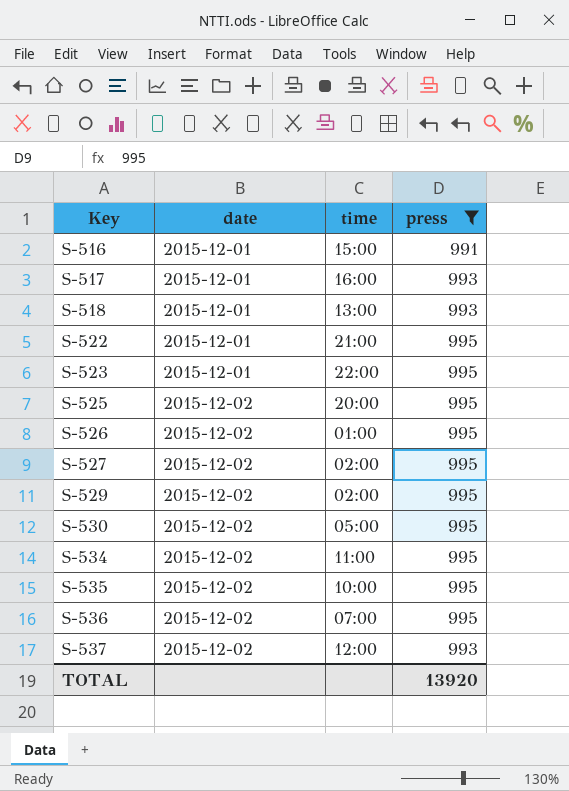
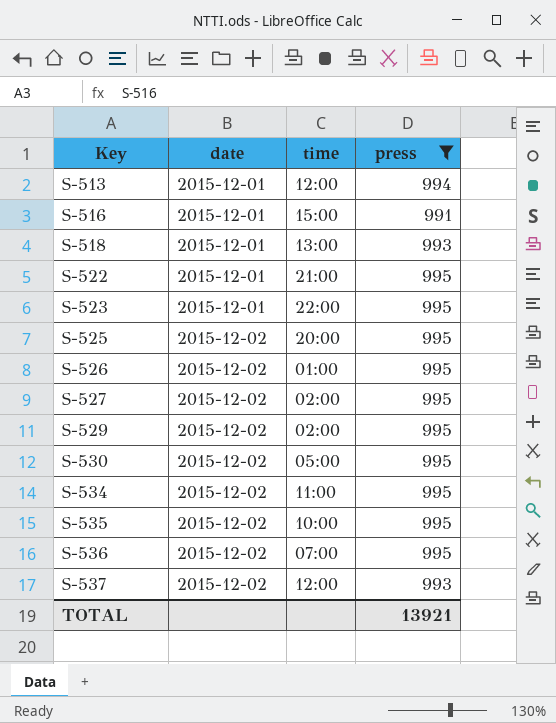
row S-517: 2015-12-01 | 16:00 | 993 -> none
row S-513: none -> 2015-12-01 | 12:00 | 994
TOTAL | press: 13920 -> 13921

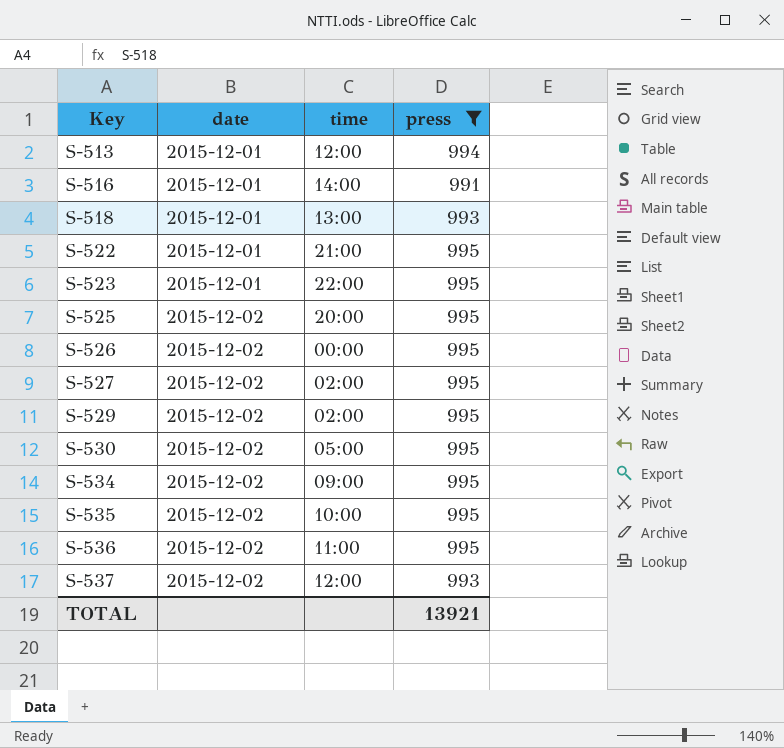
S-516 | time: 15:00 -> 14:00
S-526 | time: 01:00 -> 00:00
S-534 | time: 11:00 -> 09:00
S-536 | time: 07:00 -> 11:00

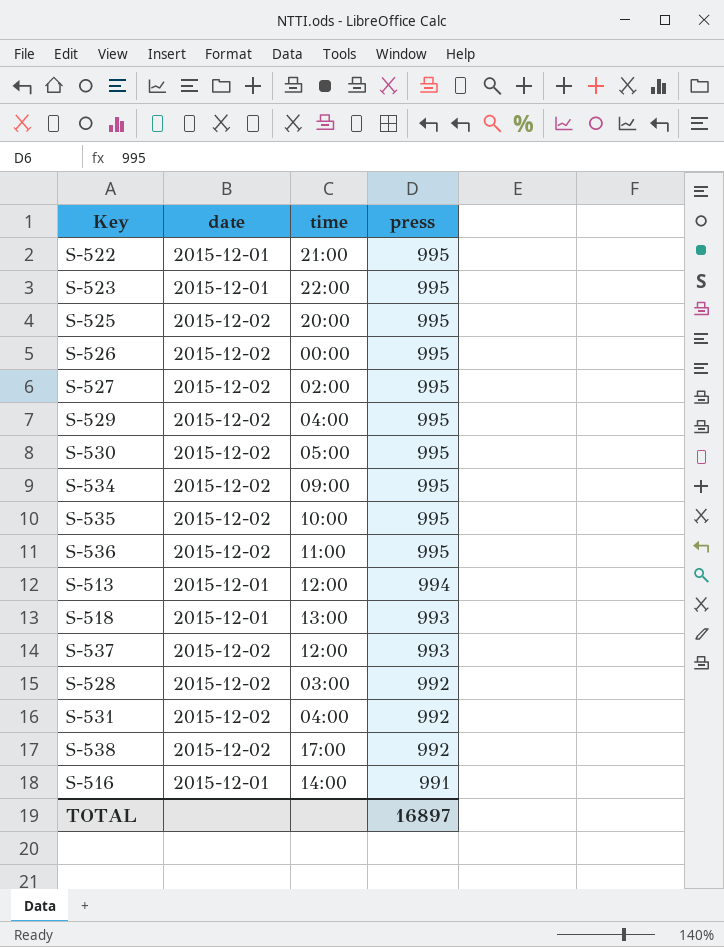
filter: press != 992 -> none
row order: Key ascending -> press descending
S-529 | time: 02:00 -> 04:00
TOTAL | press: 13921 -> 16897

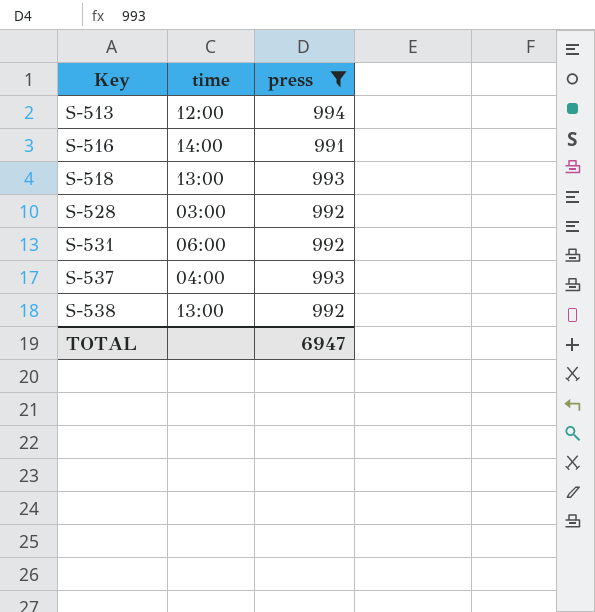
filter: none -> press != 995
row order: press descending -> Key ascending
column date | position: 2 -> none
S-531 | time: 04:00 -> 06:00
S-537 | time: 12:00 -> 04:00
S-538 | time: 17:00 -> 13:00
TOTAL | press: 16897 -> 6947

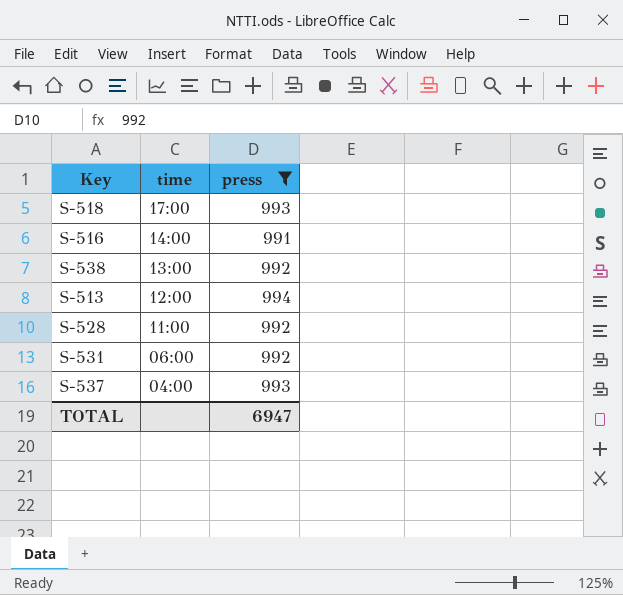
row order: Key ascending -> time descending
S-518 | time: 13:00 -> 17:00
S-528 | time: 03:00 -> 11:00

